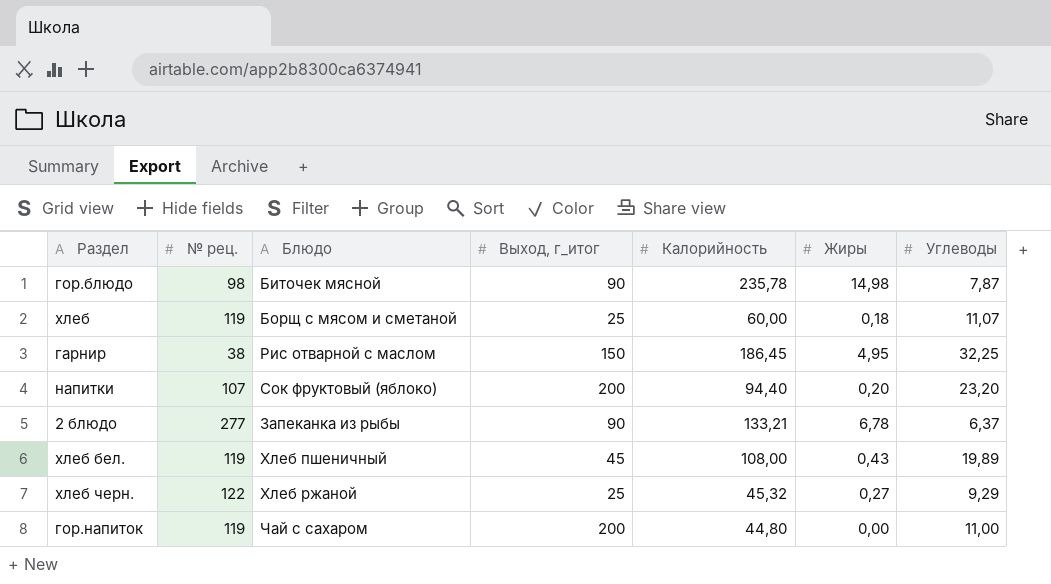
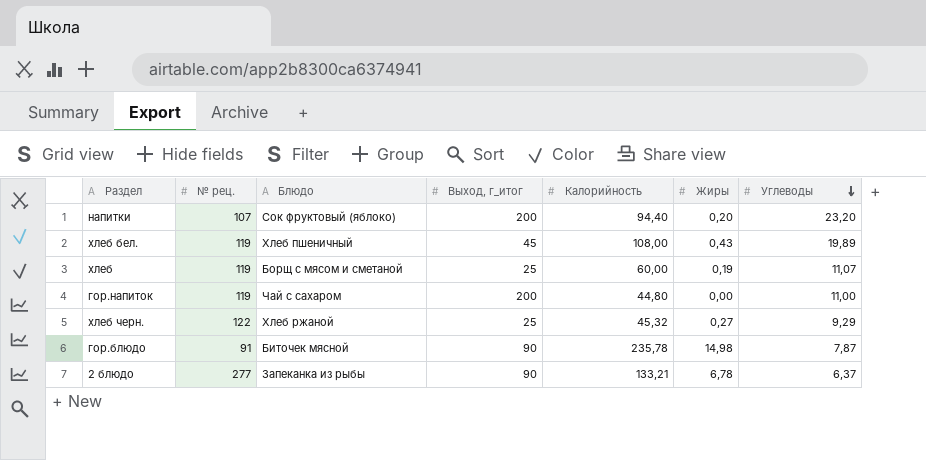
row order: none -> Углеводы descending
row гарнир: 38 | Рис отварной с маслом | 150 | 186,45 | 4,95 | 32,25 -> none
хлеб | Жиры: 0,18 -> 0,19
гор.блюдо | № рец.: 98 -> 91

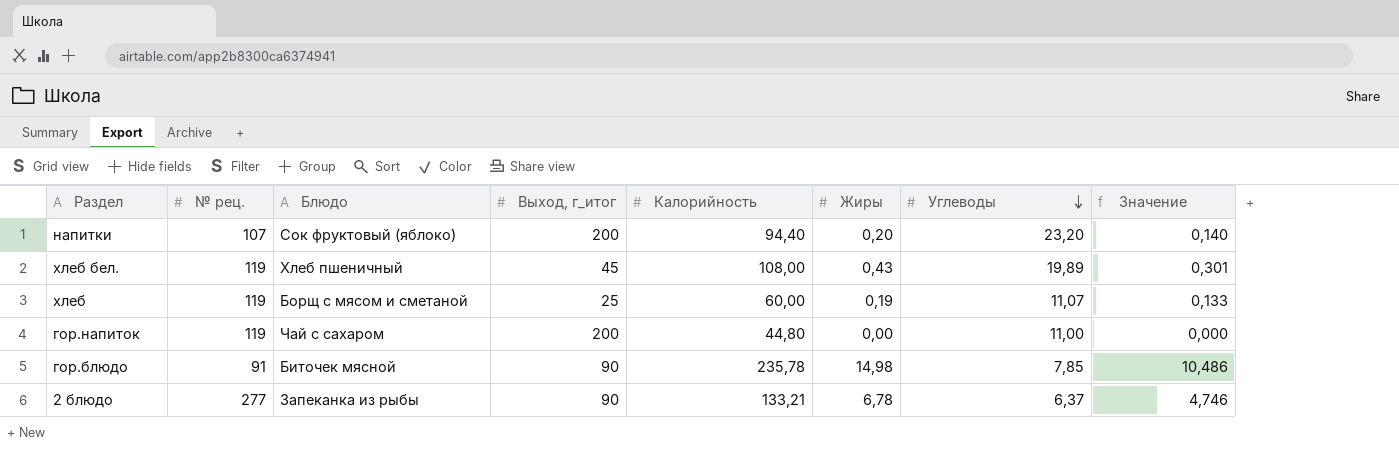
column Значение | formula: none -> [Жиры] * 0,7
row хлеб черн.: 122 | Хлеб ржаной | 25 | 45,32 | 0,27 | 9,29 -> none
гор.блюдо | Углеводы: 7,87 -> 7,85

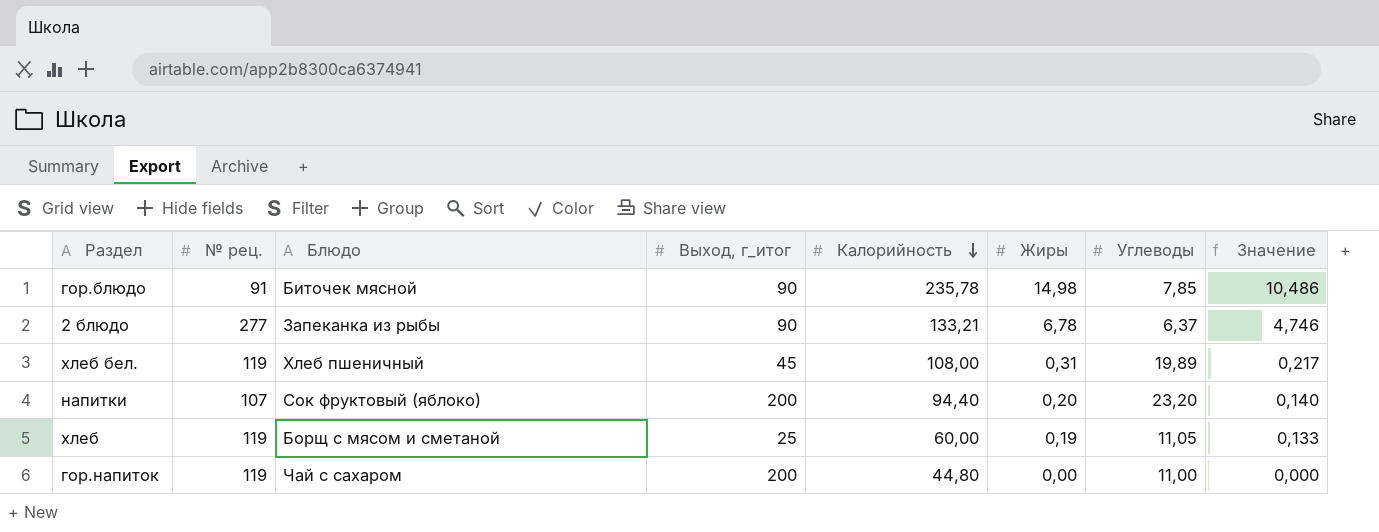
row order: Углеводы descending -> Калорийность descending
хлеб бел. | Жиры: 0,43 -> 0,31
хлеб бел. | Значение: 0,301 -> 0,217
хлеб | Углеводы: 11,07 -> 11,05

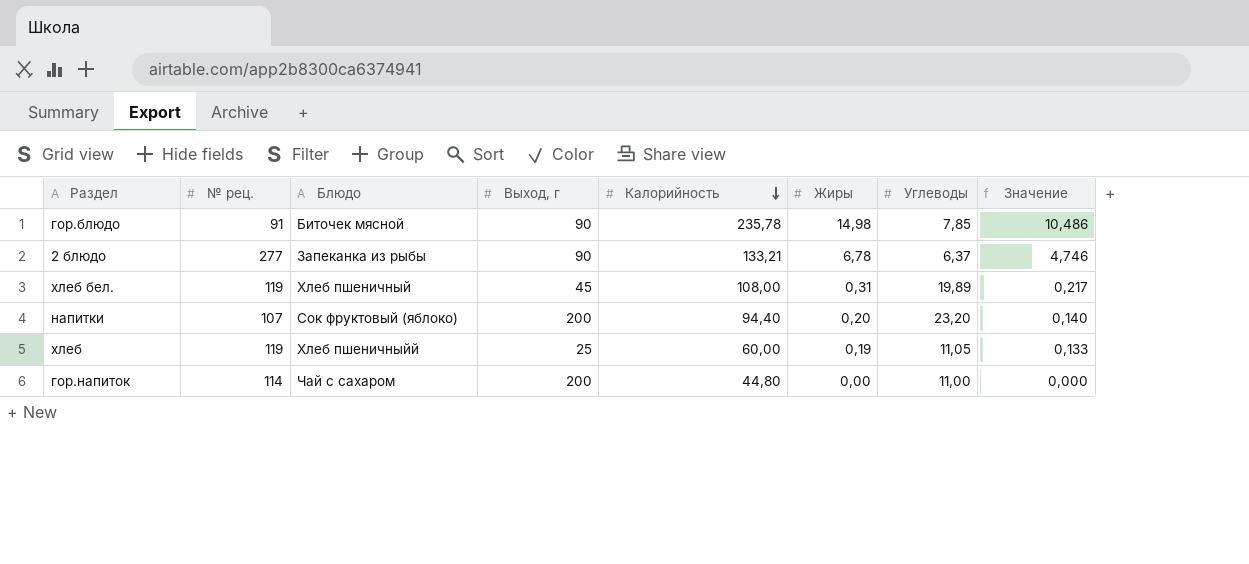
column name: Выход, г_итог -> Выход, г
хлеб | Блюдо: Борщ с мясом и сметаной -> Хлеб пшеничныйй
гор.напиток | № рец.: 119 -> 114

